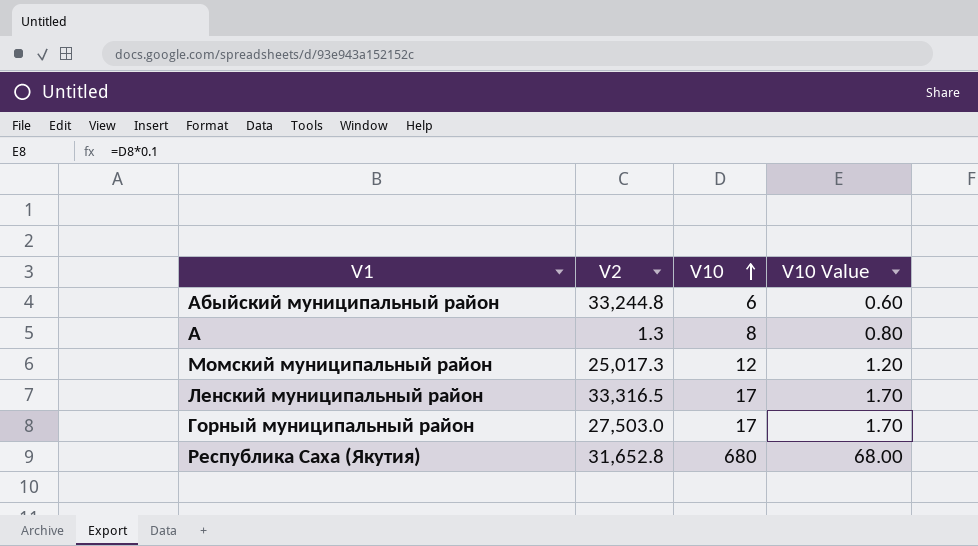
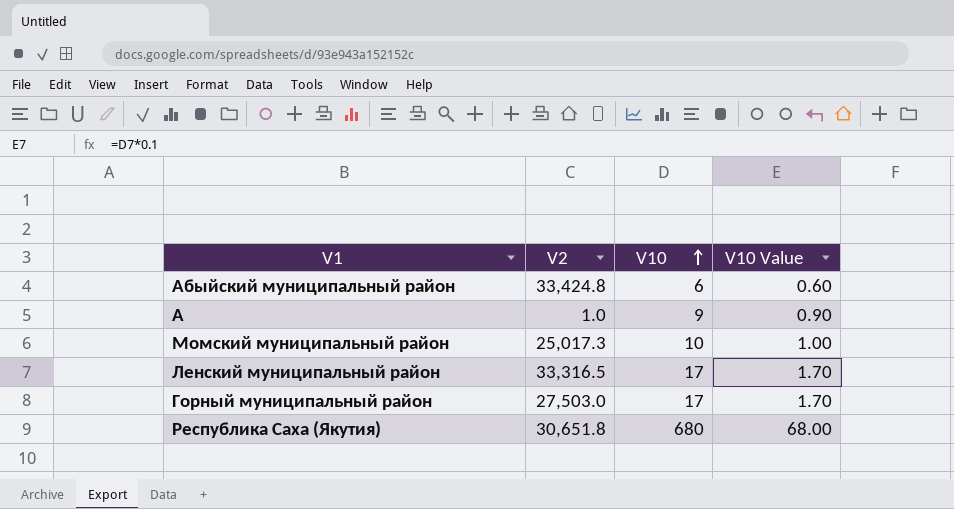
Абыйский муниципальный район | V2: 33,244.8 -> 33,424.8
А | V2: 1.3 -> 1.0
А | V10: 8 -> 9
А | V10 Value: 0.80 -> 0.90
Момский муниципальный район | V10: 12 -> 10
Момский муниципальный район | V10 Value: 1.20 -> 1.00
Республика Саха (Якутия) | V2: 31,652.8 -> 30,651.8

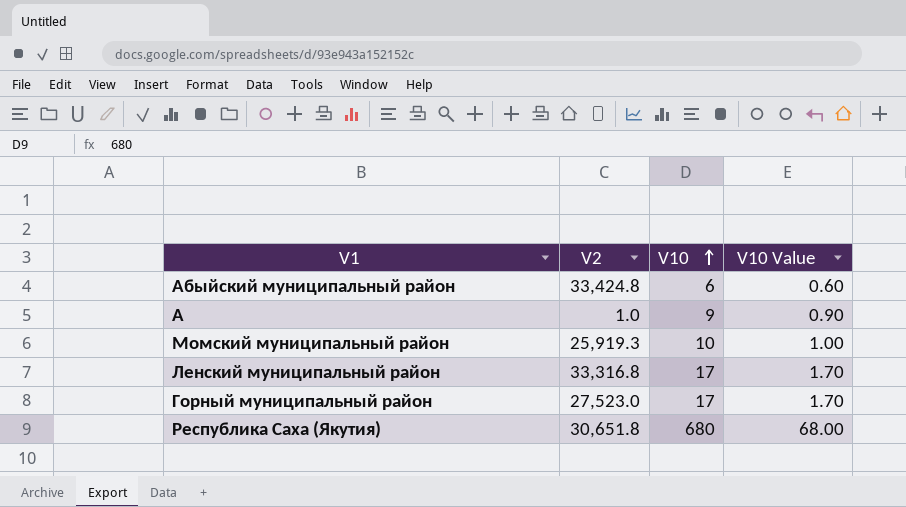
Момский муниципальный район | V2: 25,017.3 -> 25,919.3
Ленский муниципальный район | V2: 33,316.5 -> 33,316.8
Горный муниципальный район | V2: 27,503.0 -> 27,523.0

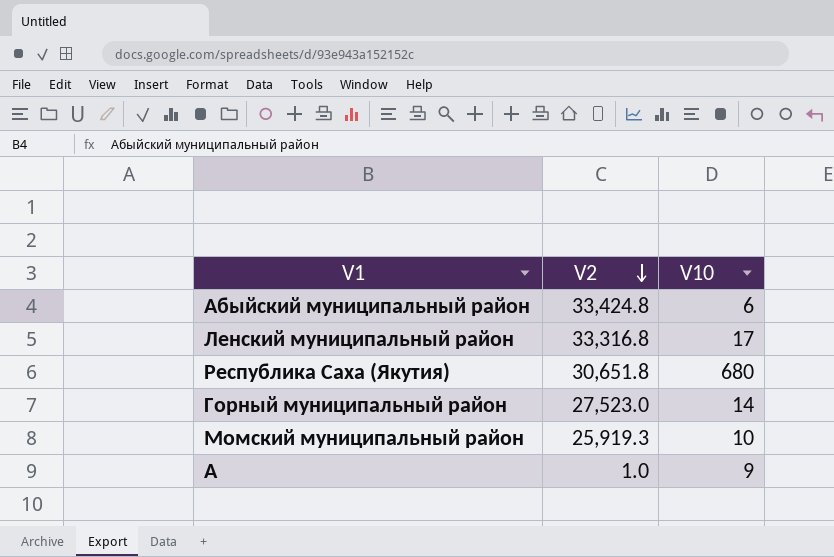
row order: V10 ascending -> V2 descending
column V10 Value | formula: [V10] * 0.1 -> none
Горный муниципальный район | V10: 17 -> 14

